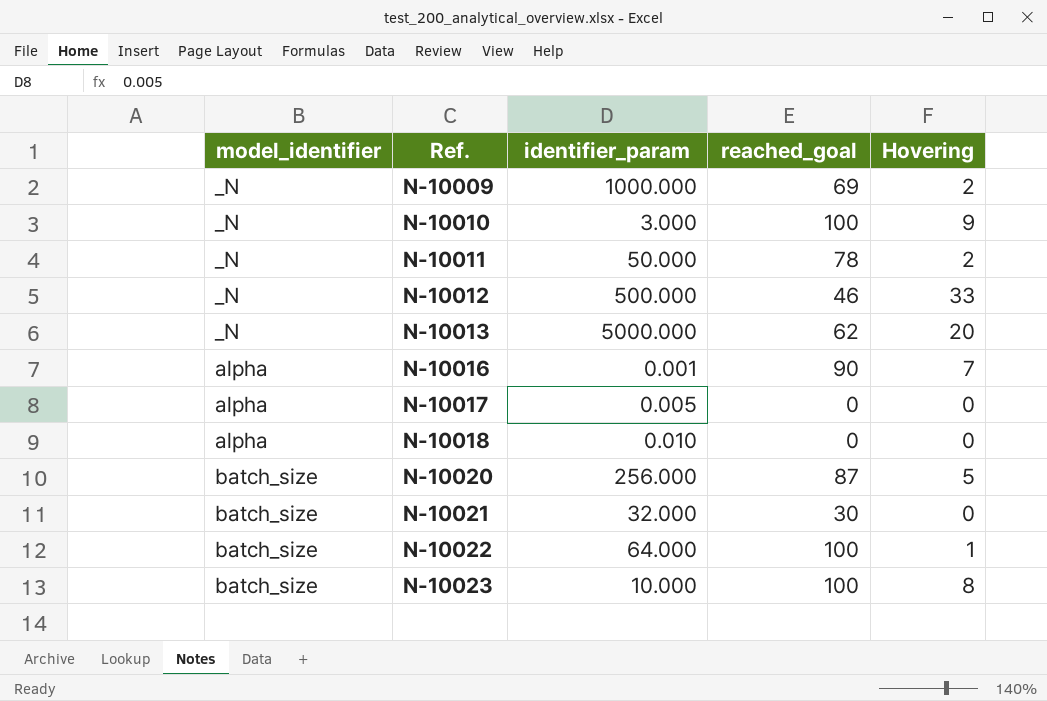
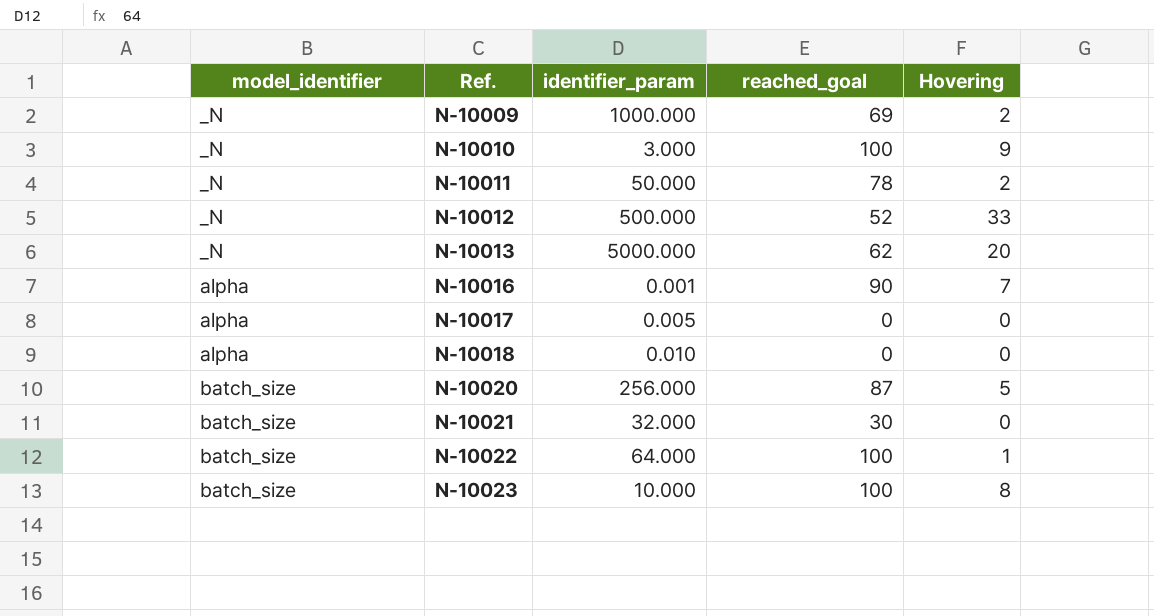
N-10012 | reached_goal: 46 -> 52

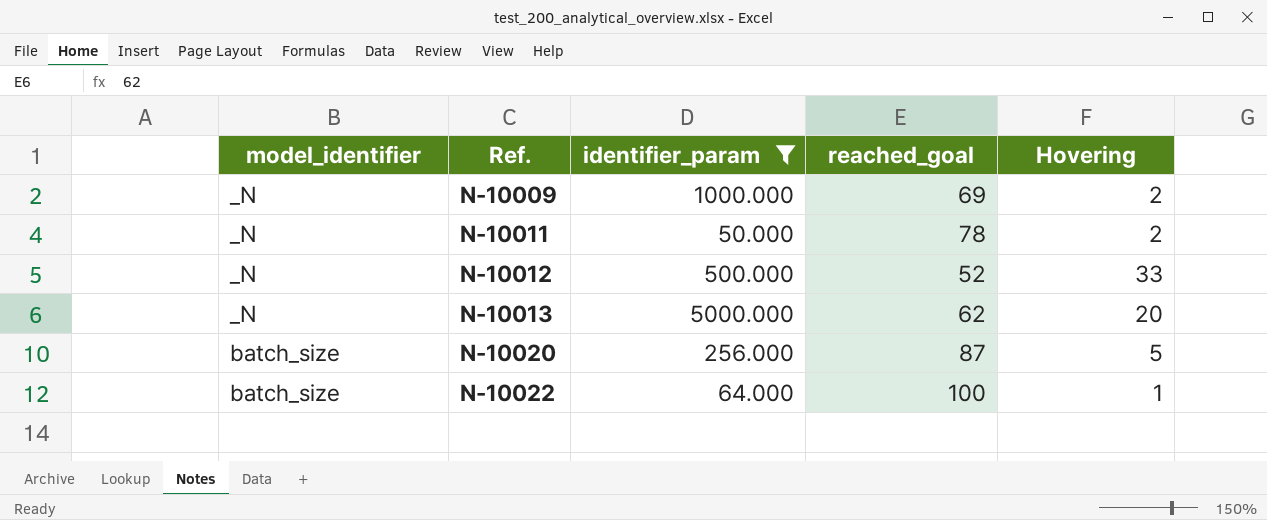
filter: none -> identifier_param >= 50.000

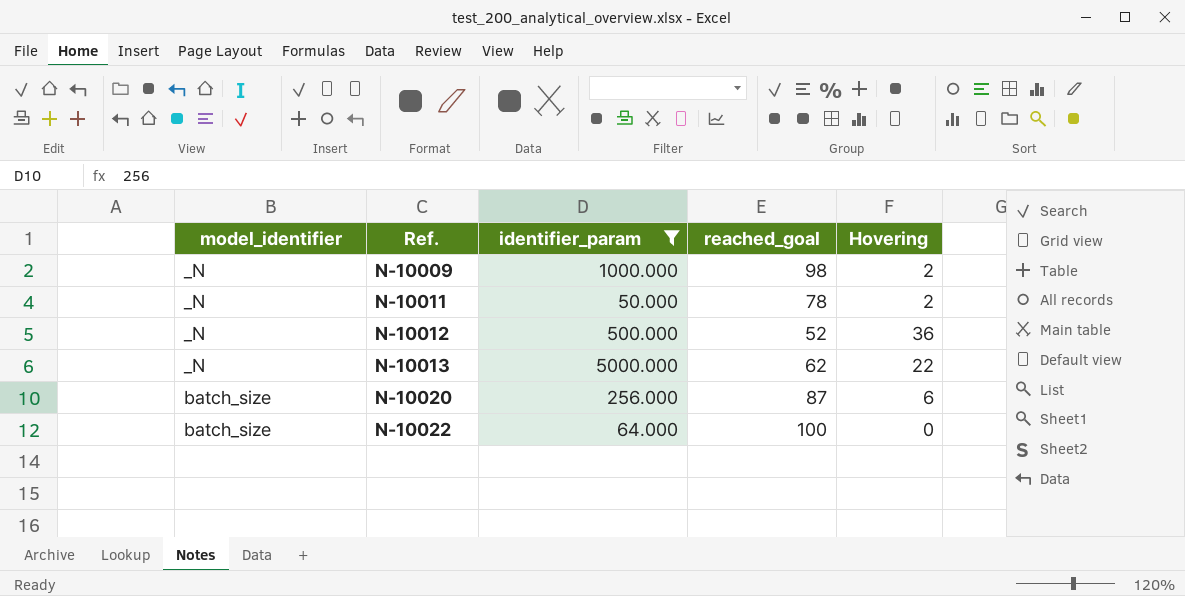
N-10009 | reached_goal: 69 -> 98
N-10012 | Hovering: 33 -> 36
N-10013 | Hovering: 20 -> 22
N-10020 | Hovering: 5 -> 6
N-10022 | Hovering: 1 -> 0

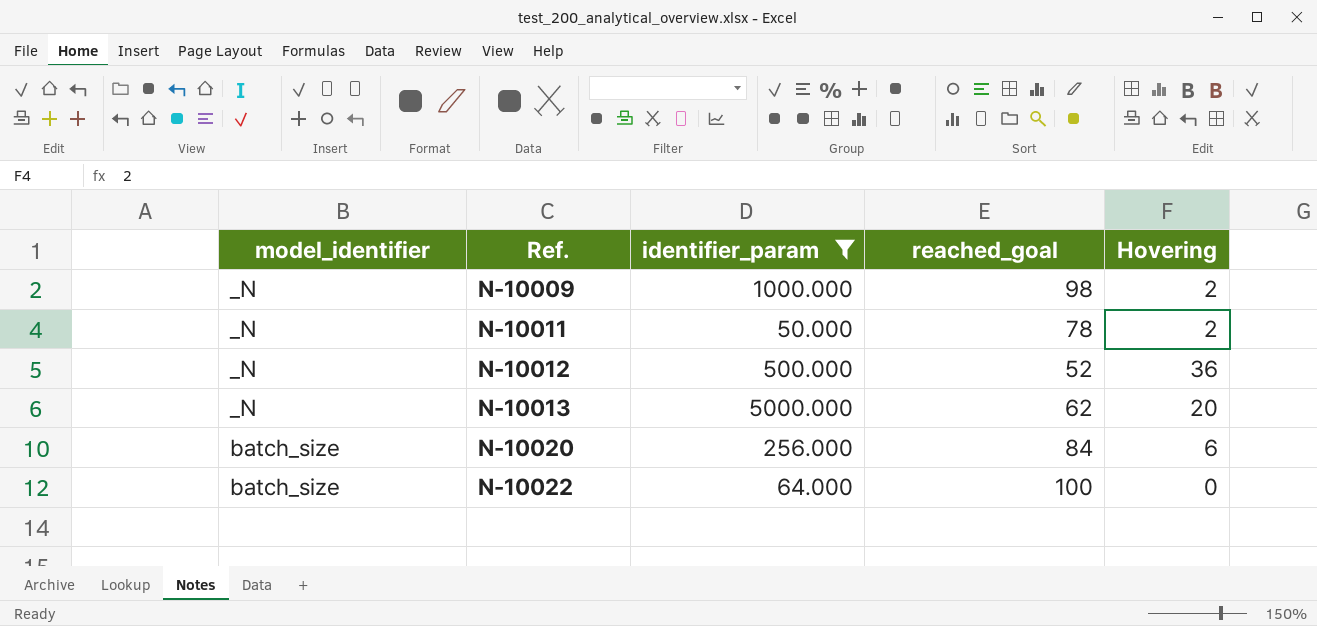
N-10013 | Hovering: 22 -> 20
N-10020 | reached_goal: 87 -> 84

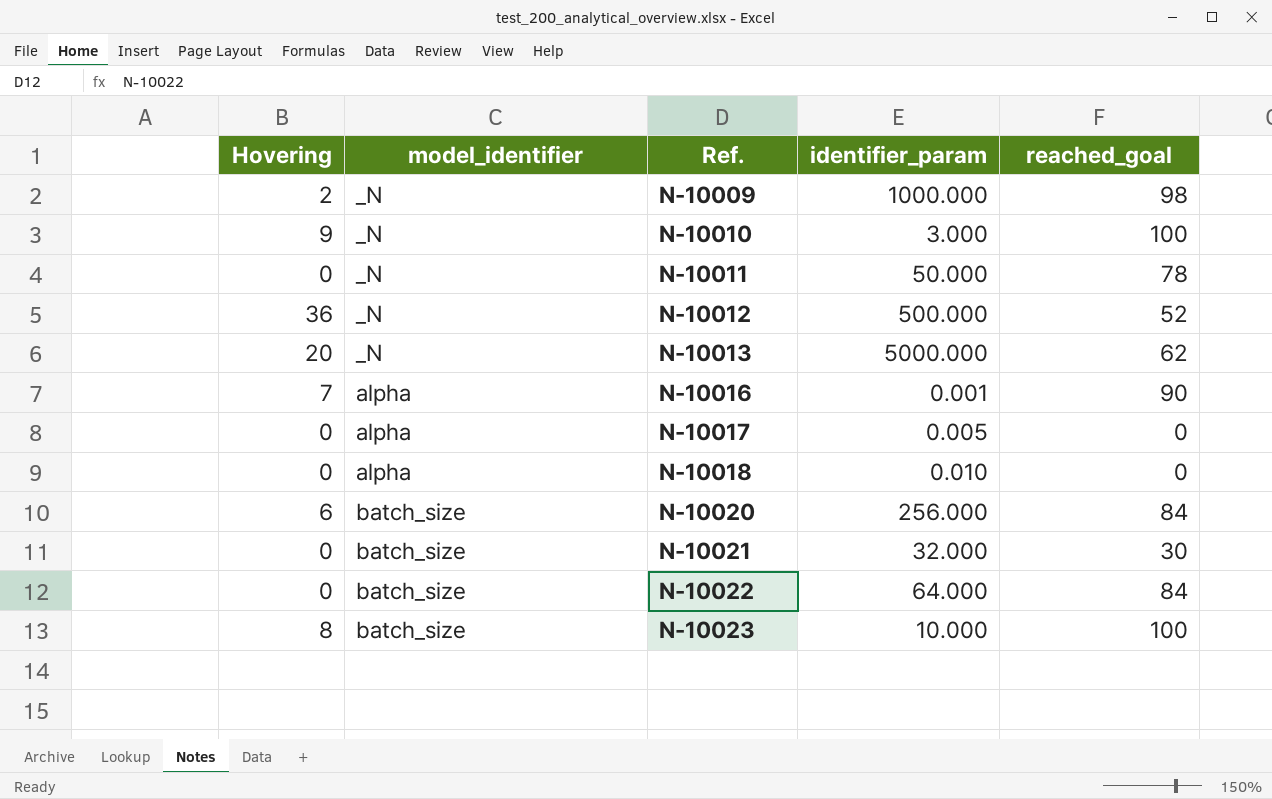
filter: identifier_param >= 50.000 -> none
column Hovering | position: 5 -> 1
N-10011 | Hovering: 2 -> 0
N-10022 | reached_goal: 100 -> 84

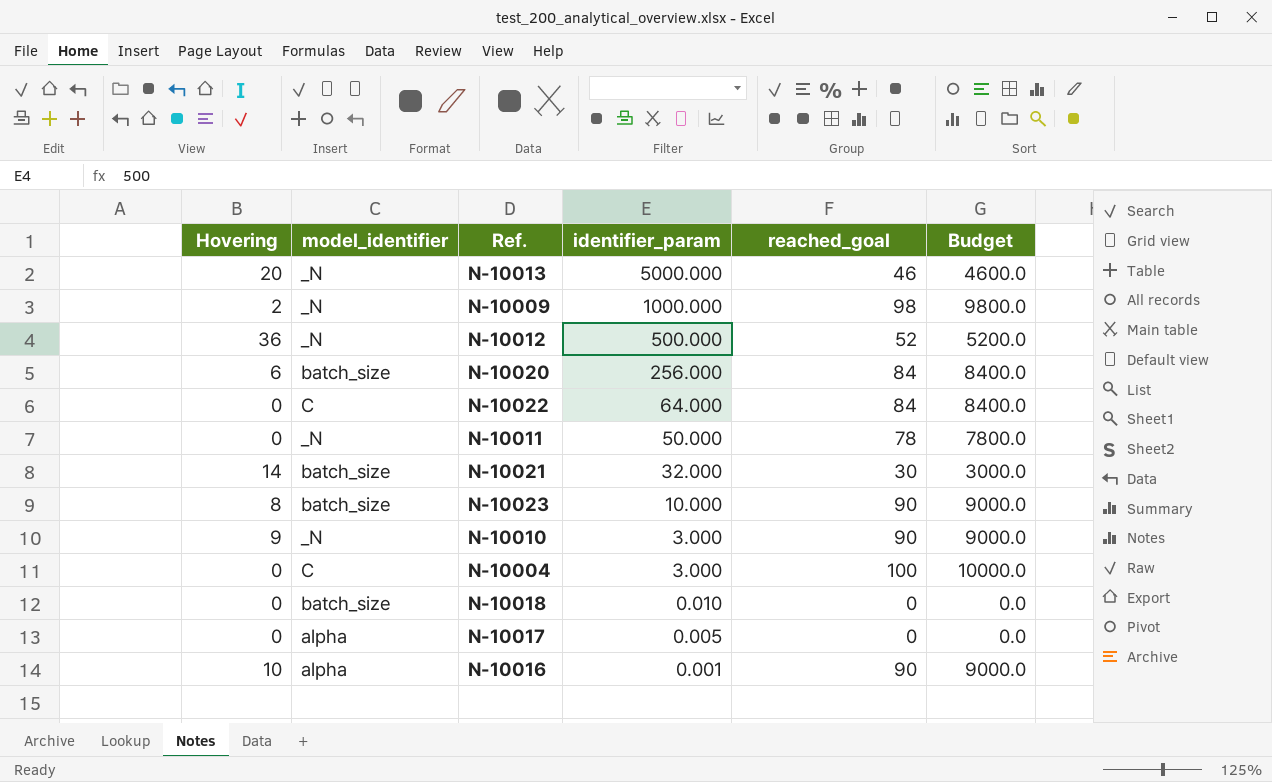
row order: model_identifier ascending -> identifier_param descending
column Budget | formula: none -> [reached_goal] * 100
N-10013 | reached_goal: 62 -> 46
N-10022 | model_identifier: batch_size -> C
N-10021 | Hovering: 0 -> 14
N-10023 | reached_goal: 100 -> 90
N-10010 | reached_goal: 100 -> 90
row N-10004: none -> 0 | C | 3.000 | 100 | 10000.0
N-10018 | model_identifier: alpha -> batch_size
N-10016 | Hovering: 7 -> 10

